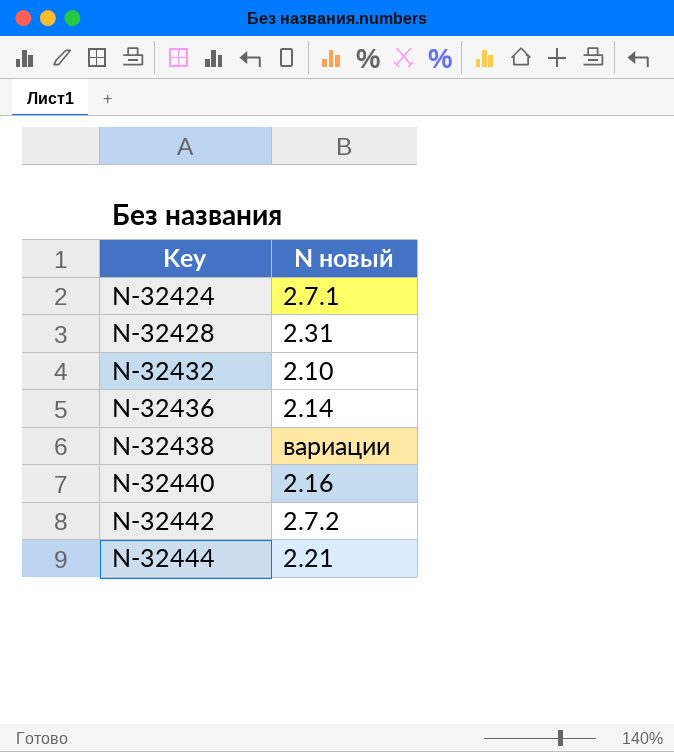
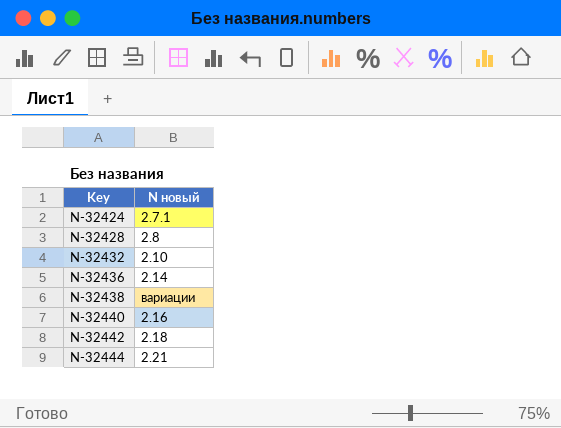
N-32428 | N новый: 2.31 -> 2.8
N-32442 | N новый: 2.7.2 -> 2.18

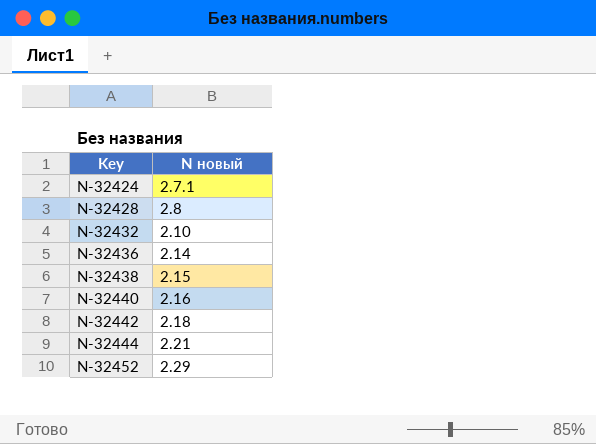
N-32438 | N новый: вариации -> 2.15
row N-32452: none -> 2.29

